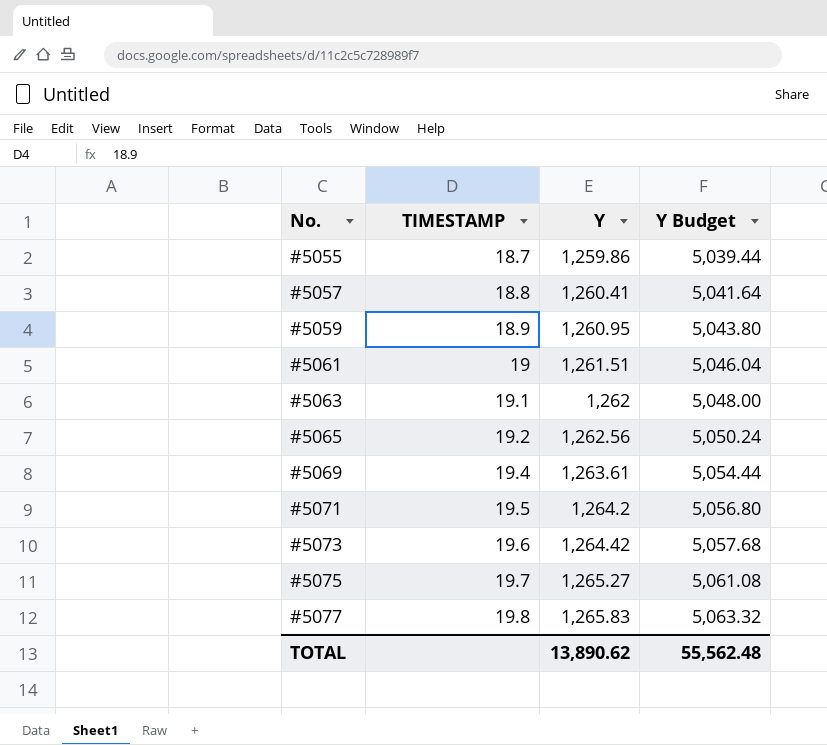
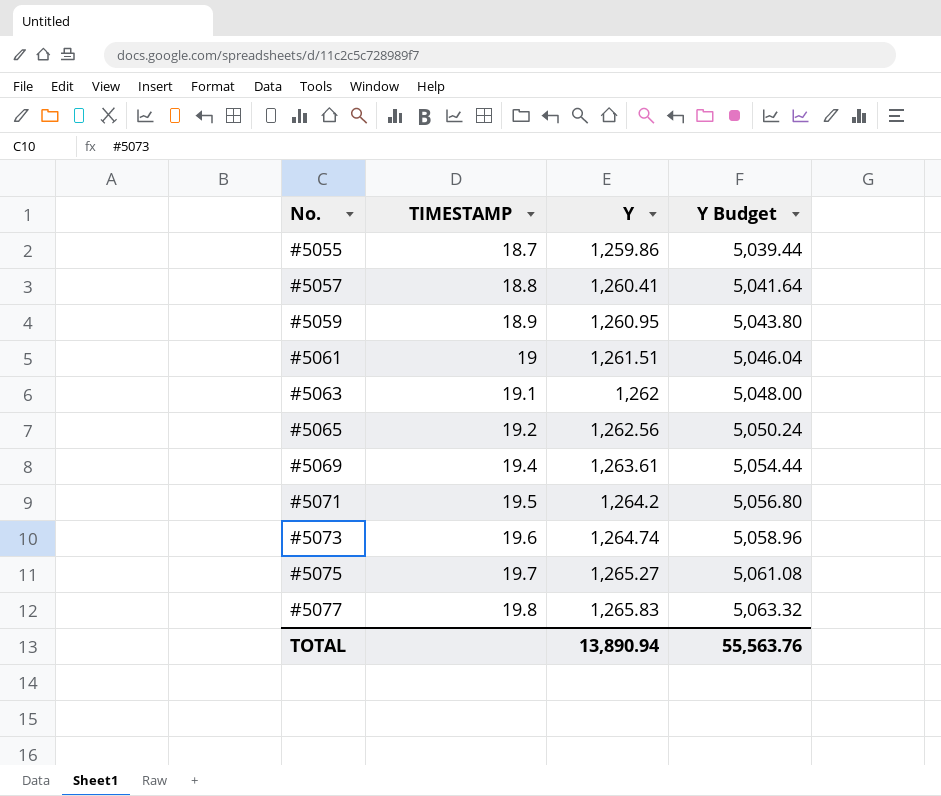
#5073 | Y: 1,264.42 -> 1,264.74
#5073 | Y Budget: 5,057.68 -> 5,058.96
TOTAL | Y: 13,890.62 -> 13,890.94
TOTAL | Y Budget: 55,562.48 -> 55,563.76

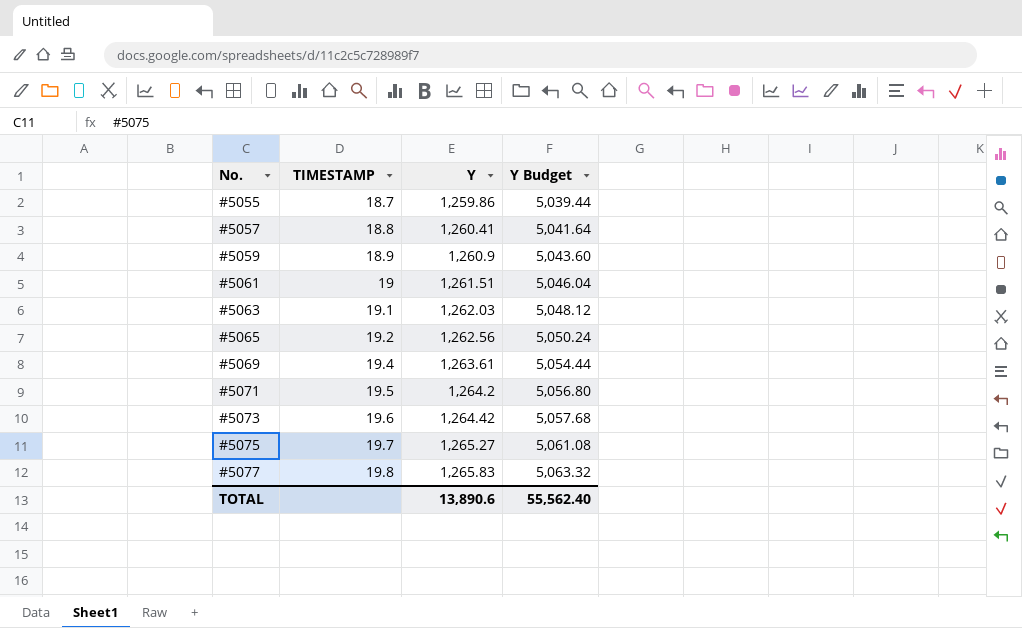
#5059 | Y: 1,260.95 -> 1,260.9
#5059 | Y Budget: 5,043.80 -> 5,043.60
#5063 | Y: 1,262 -> 1,262.03
#5063 | Y Budget: 5,048.00 -> 5,048.12
#5073 | Y: 1,264.74 -> 1,264.42
#5073 | Y Budget: 5,058.96 -> 5,057.68
TOTAL | Y: 13,890.94 -> 13,890.6
TOTAL | Y Budget: 55,563.76 -> 55,562.40

